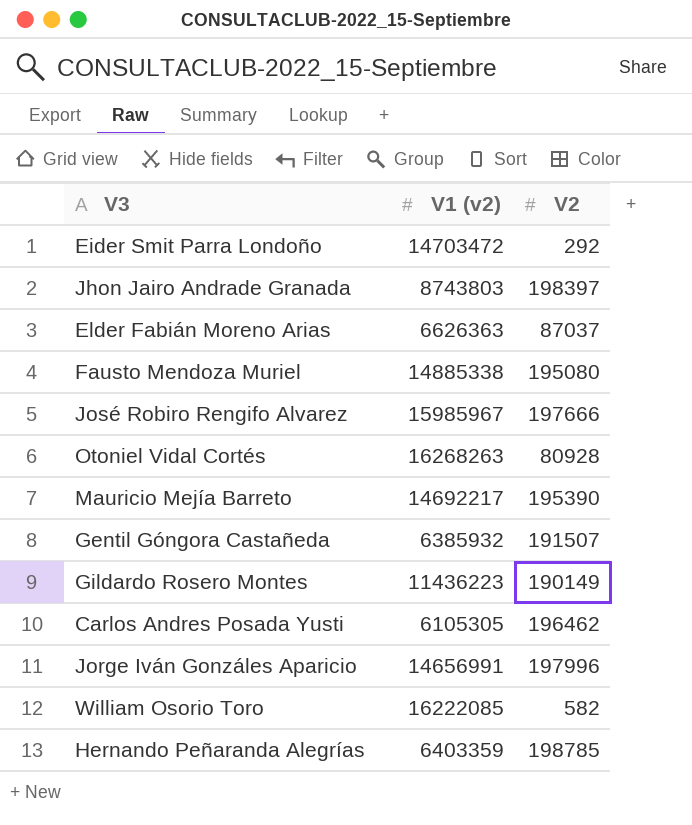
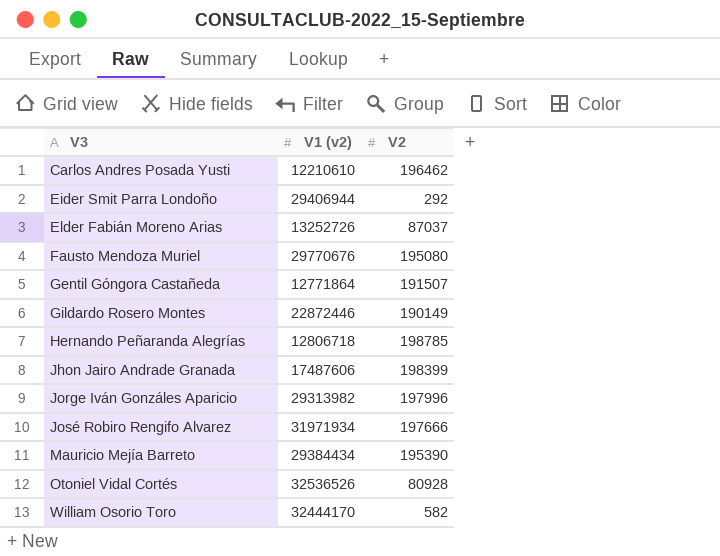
row order: none -> V3 ascending
Carlos Andres Posada Yusti | V1 (v2): 6105305 -> 12210610
Eider Smit Parra Londoño | V1 (v2): 14703472 -> 29406944
Elder Fabián Moreno Arias | V1 (v2): 6626363 -> 13252726
Fausto Mendoza Muriel | V1 (v2): 14885338 -> 29770676
Gentil Góngora Castañeda | V1 (v2): 6385932 -> 12771864
Gildardo Rosero Montes | V1 (v2): 11436223 -> 22872446
Hernando Peñaranda Alegrías | V1 (v2): 6403359 -> 12806718
Jhon Jairo Andrade Granada | V1 (v2): 8743803 -> 17487606
Jhon Jairo Andrade Granada | V2: 198397 -> 198399
Jorge Iván Gonzáles Aparicio | V1 (v2): 14656991 -> 29313982
José Robiro Rengifo Alvarez | V1 (v2): 15985967 -> 31971934
Mauricio Mejía Barreto | V1 (v2): 14692217 -> 29384434
Otoniel Vidal Cortés | V1 (v2): 16268263 -> 32536526
William Osorio Toro | V1 (v2): 16222085 -> 32444170

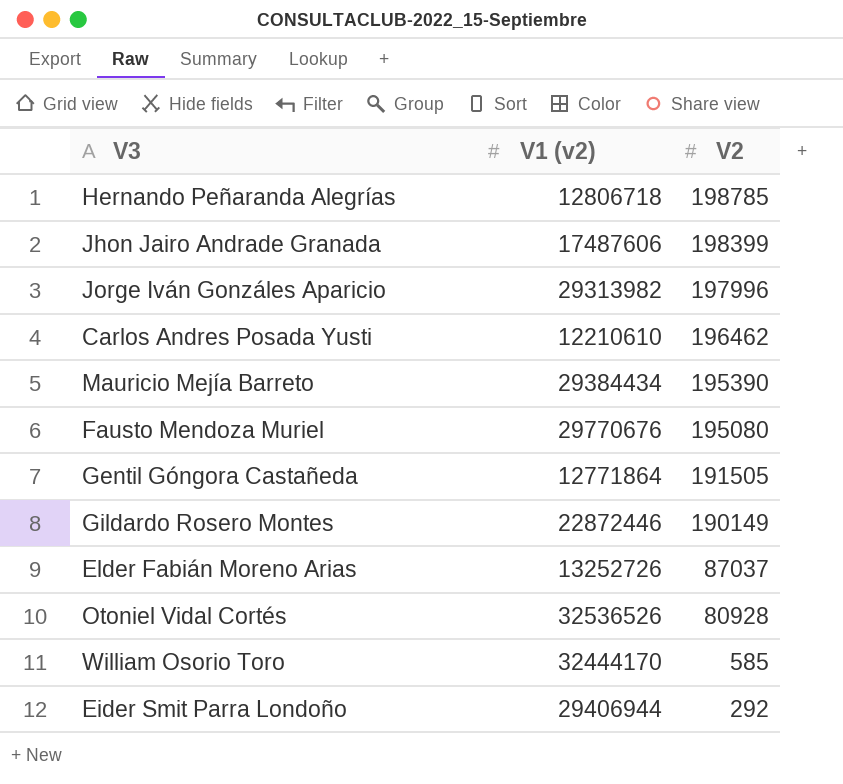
row order: V3 ascending -> V2 descending
row José Robiro Rengifo Alvarez: 31971934 | 197666 -> none
Gentil Góngora Castañeda | V2: 191507 -> 191505
William Osorio Toro | V2: 582 -> 585

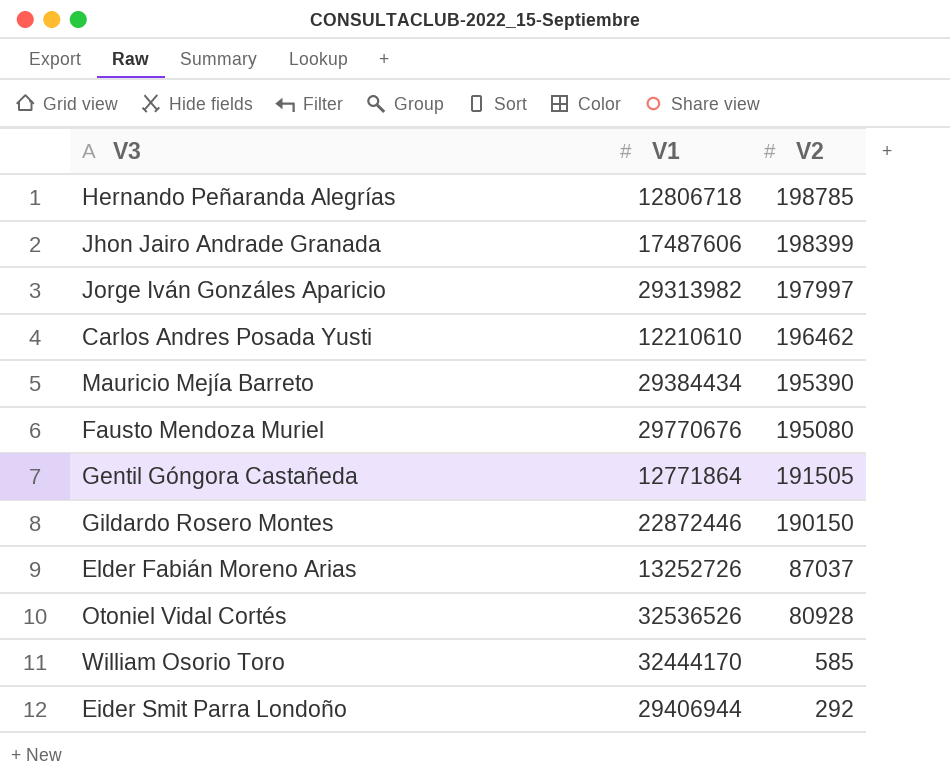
column name: V1 (v2) -> V1
Jorge Iván Gonzáles Aparicio | V2: 197996 -> 197997
Gildardo Rosero Montes | V2: 190149 -> 190150

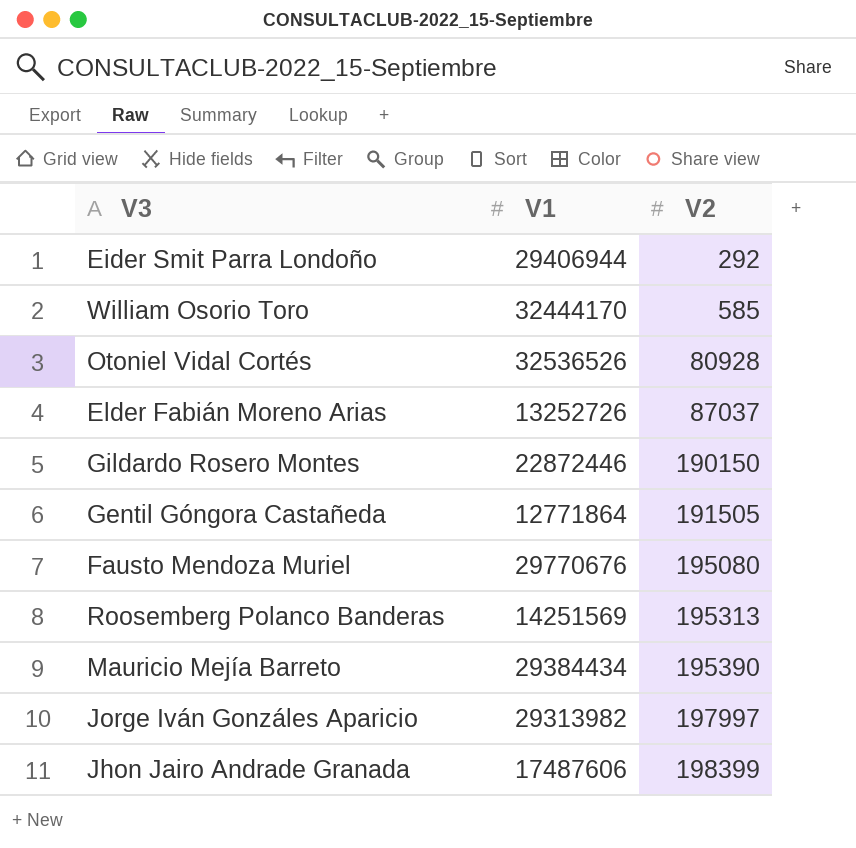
row order: V2 descending -> V2 ascending
row Hernando Peñaranda Alegrías: 12806718 | 198785 -> none
row Carlos Andres Posada Yusti: 12210610 | 196462 -> none
row Roosemberg Polanco Banderas: none -> 14251569 | 195313

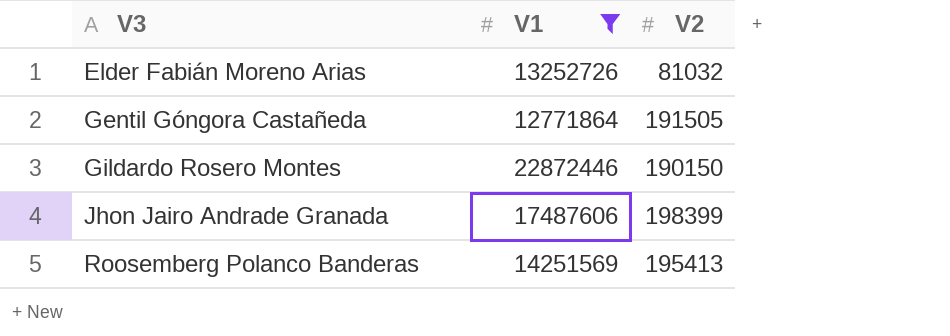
filter: none -> V1 <= 22872446
row order: V2 ascending -> V3 ascending
Elder Fabián Moreno Arias | V2: 87037 -> 81032
Roosemberg Polanco Banderas | V2: 195313 -> 195413

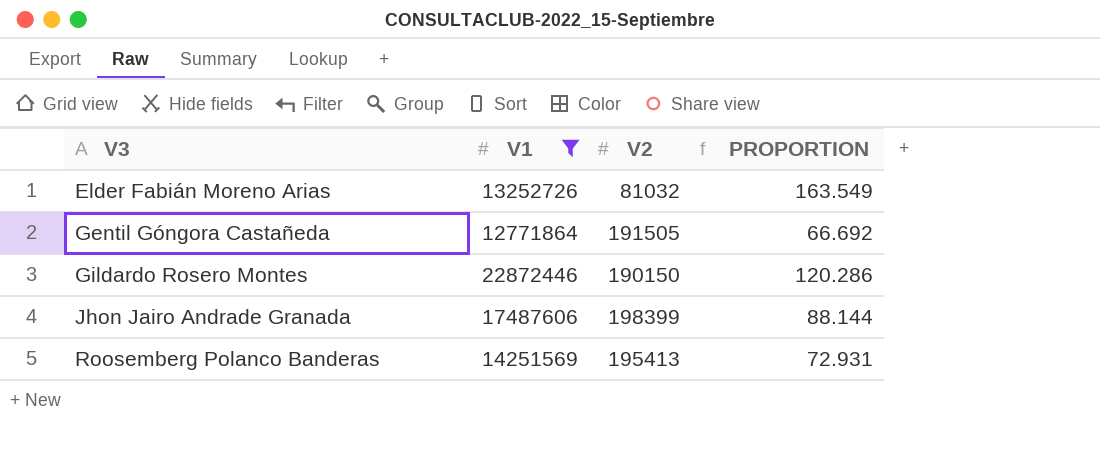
column PROPORTION | formula: none -> [V1] / [V2]

